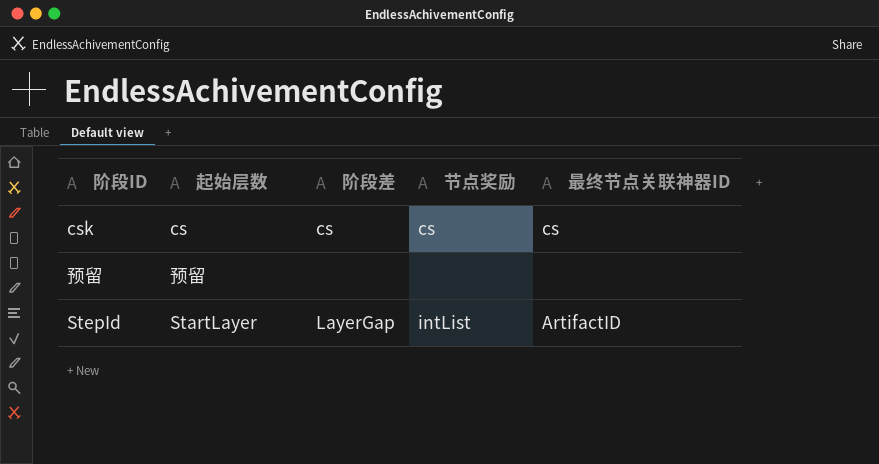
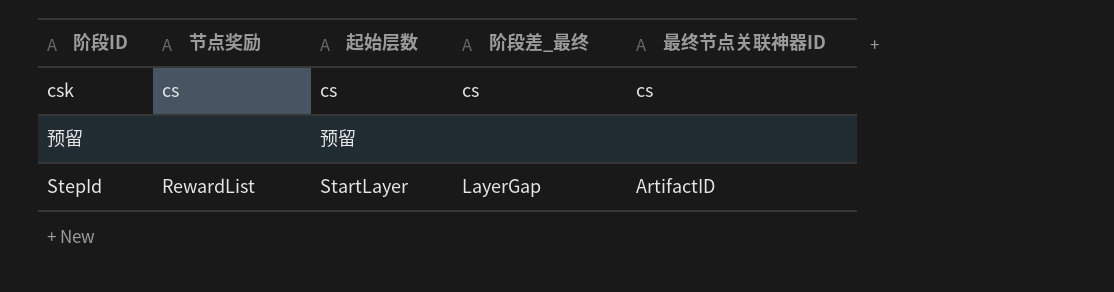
column 节点奖励 | position: 4 -> 2
column name: 阶段差 -> 阶段差_最终
StepId | 节点奖励: intList -> RewardList

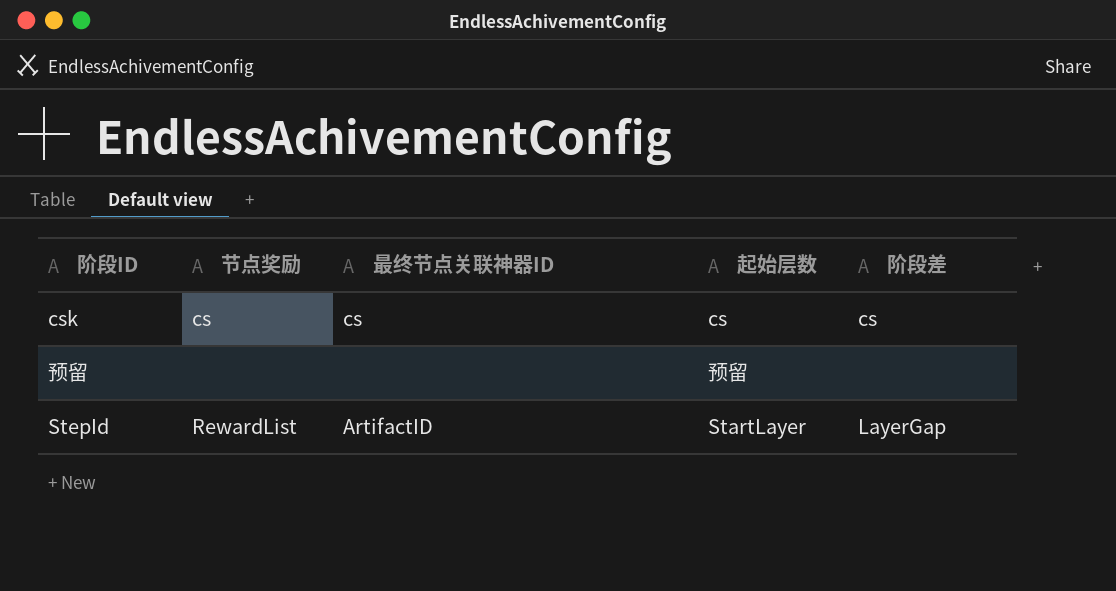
column 最终节点关联神器ID | position: 5 -> 3
column name: 阶段差_最终 -> 阶段差

